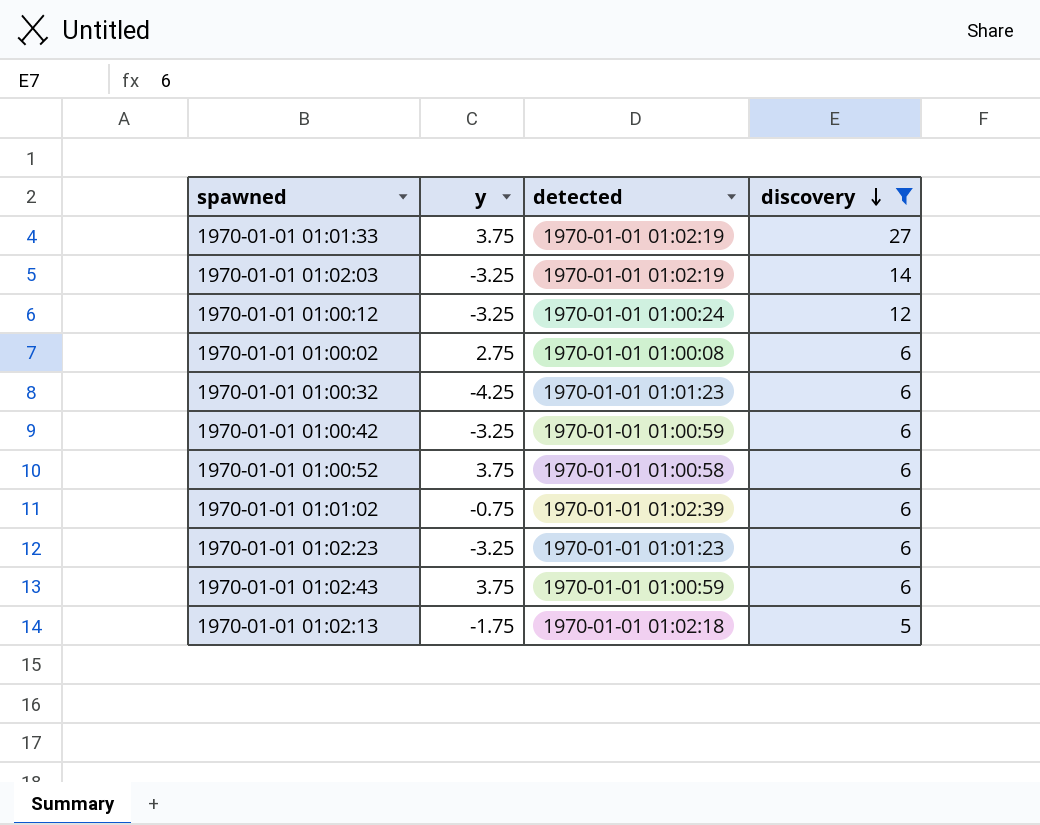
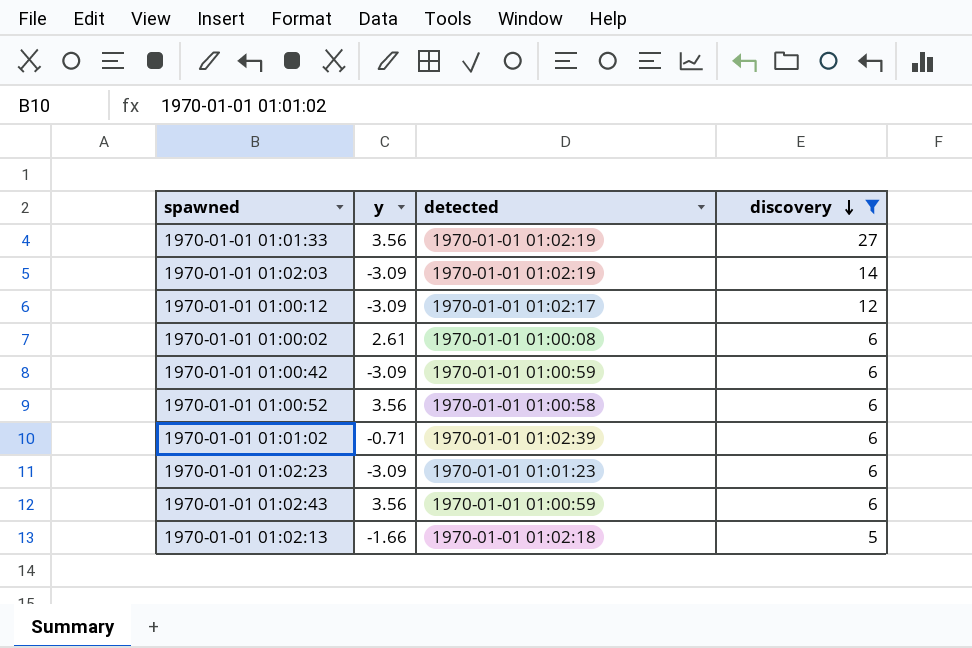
row 1970-01-01 01:00:32: -4.25 | 1970-01-01 01:01:23 | 6 -> none
1970-01-01 01:01:33 | y: 3.75 -> 3.56
1970-01-01 01:02:03 | y: -3.25 -> -3.09
1970-01-01 01:00:12 | y: -3.25 -> -3.09
1970-01-01 01:00:12 | detected: 1970-01-01 01:00:24 -> 1970-01-01 01:02:17
1970-01-01 01:00:02 | y: 2.75 -> 2.61
1970-01-01 01:00:42 | y: -3.25 -> -3.09
1970-01-01 01:00:52 | y: 3.75 -> 3.56
1970-01-01 01:01:02 | y: -0.75 -> -0.71
1970-01-01 01:02:23 | y: -3.25 -> -3.09
1970-01-01 01:02:43 | y: 3.75 -> 3.56
1970-01-01 01:02:13 | y: -1.75 -> -1.66

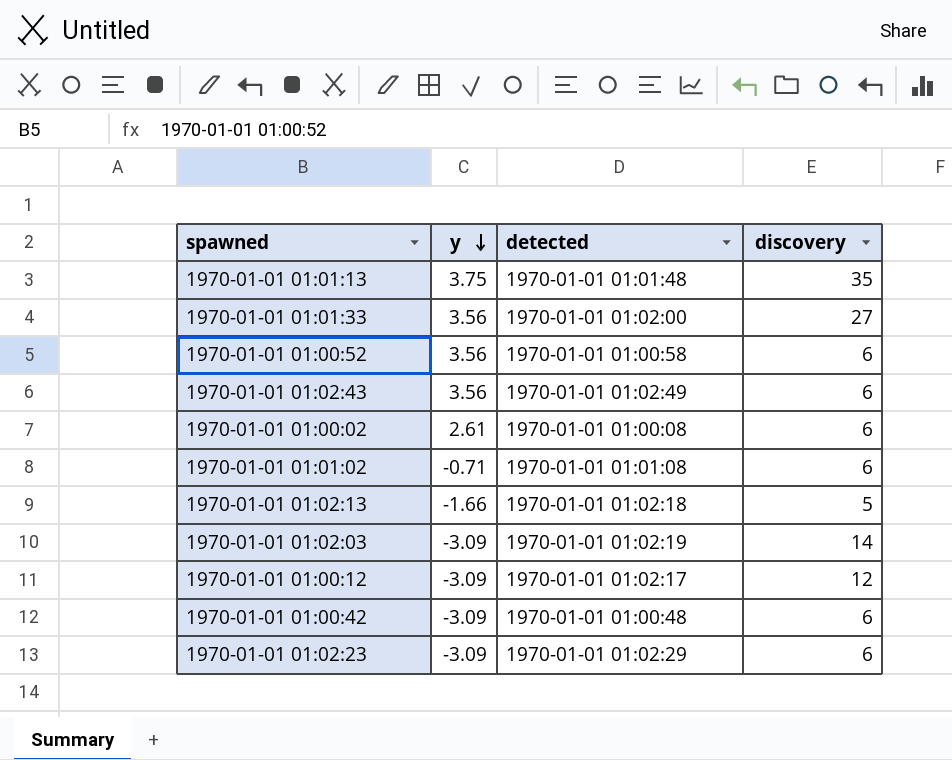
filter: discovery != 35 -> none
row order: discovery descending -> y descending
1970-01-01 01:01:33 | detected: 1970-01-01 01:02:19 -> 1970-01-01 01:02:00
1970-01-01 01:02:43 | detected: 1970-01-01 01:00:59 -> 1970-01-01 01:02:49
1970-01-01 01:01:02 | detected: 1970-01-01 01:02:39 -> 1970-01-01 01:01:08
1970-01-01 01:00:42 | detected: 1970-01-01 01:00:59 -> 1970-01-01 01:00:48
1970-01-01 01:02:23 | detected: 1970-01-01 01:01:23 -> 1970-01-01 01:02:29

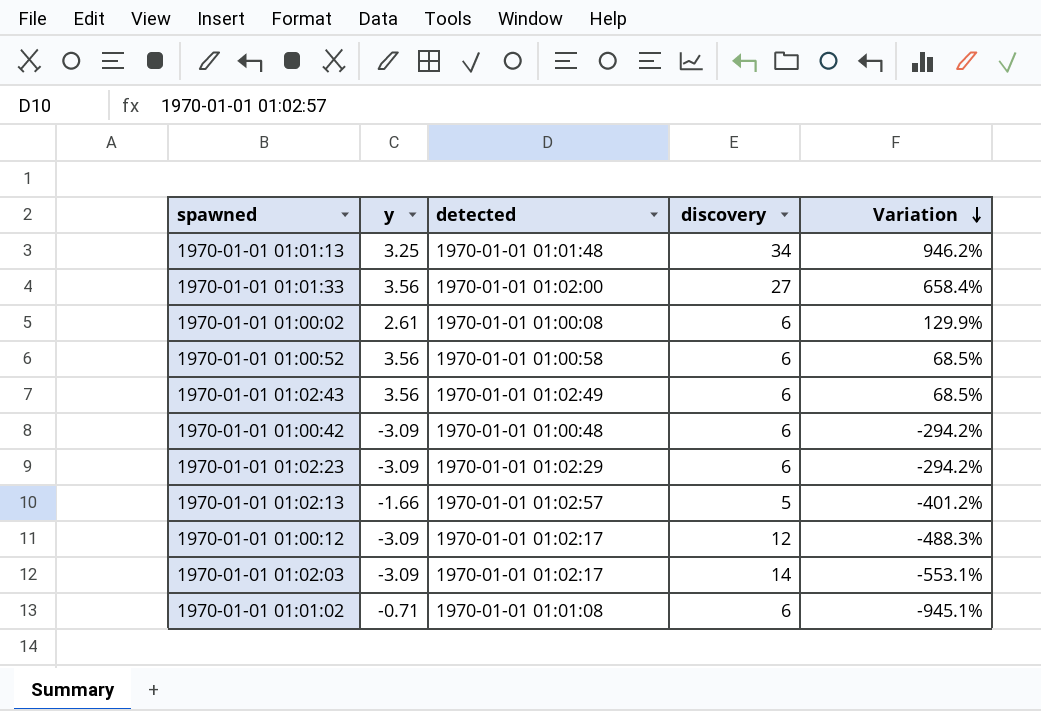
row order: y descending -> Variation descending
column Variation | formula: none -> ([discovery] - [y]) / [y]
1970-01-01 01:01:13 | y: 3.75 -> 3.25
1970-01-01 01:01:13 | discovery: 35 -> 34
1970-01-01 01:02:13 | detected: 1970-01-01 01:02:18 -> 1970-01-01 01:02:57
1970-01-01 01:02:03 | detected: 1970-01-01 01:02:19 -> 1970-01-01 01:02:17

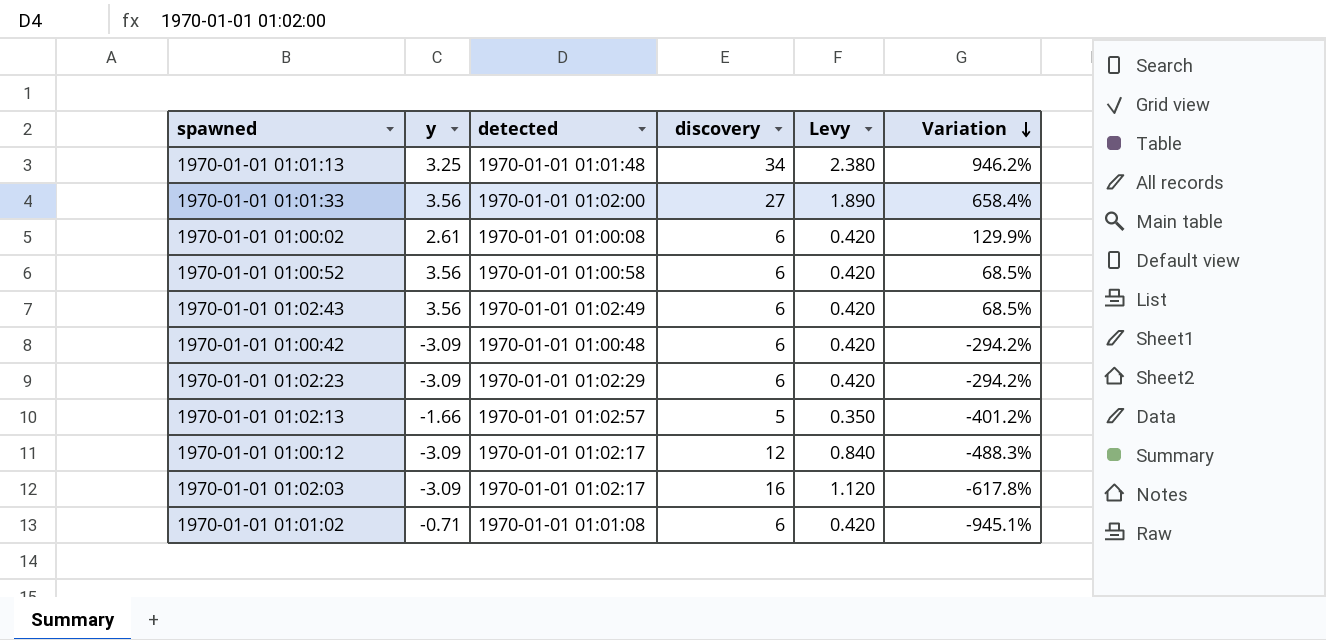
column Levy | formula: none -> [discovery] * 0.07
1970-01-01 01:02:03 | discovery: 14 -> 16
1970-01-01 01:02:03 | Variation: -553.1% -> -617.8%

